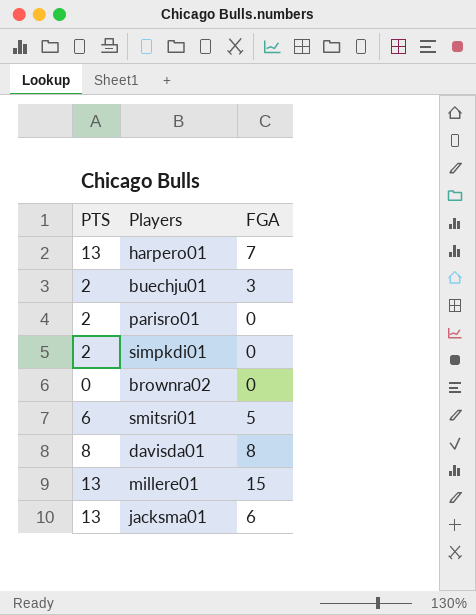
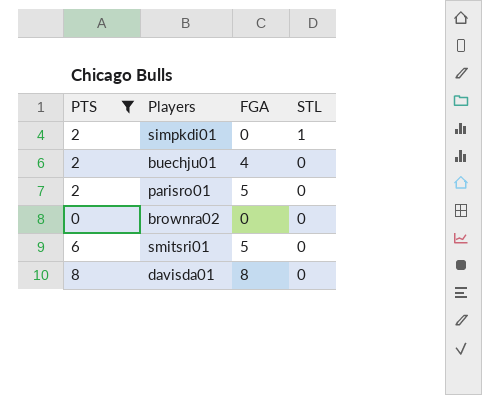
filter: none -> PTS != 13
row order: none -> STL descending
column STL | position: none -> 4
buechju01 | FGA: 3 -> 4
parisro01 | FGA: 0 -> 5

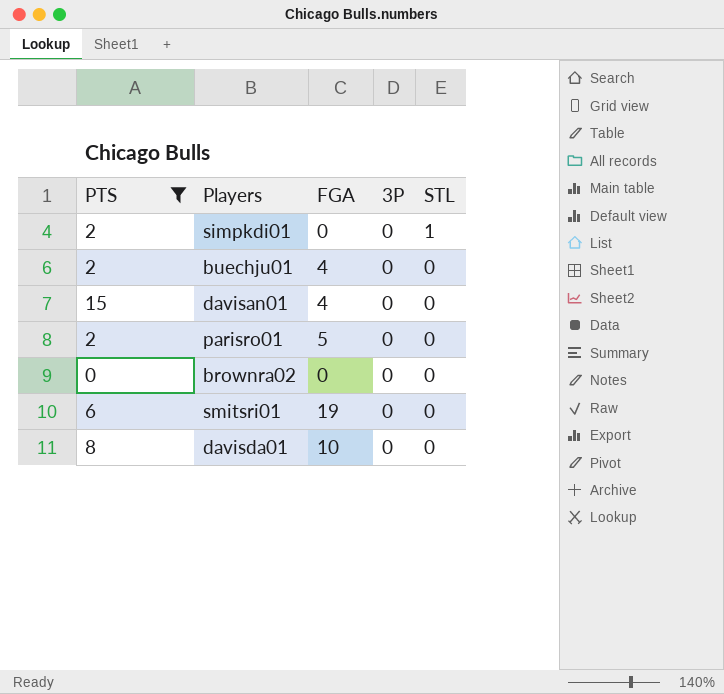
column 3P | position: none -> 4
row davisan01: none -> 15 | 4 | 0 | 0
smitsri01 | FGA: 5 -> 19
davisda01 | FGA: 8 -> 10

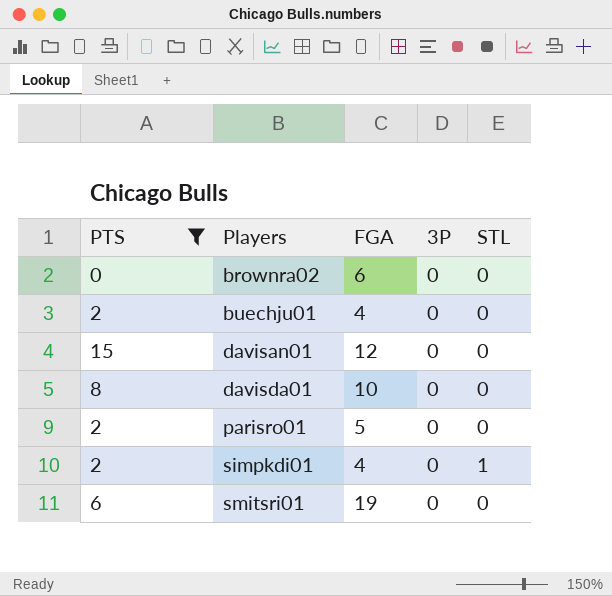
row order: STL descending -> Players ascending
brownra02 | FGA: 0 -> 6
davisan01 | FGA: 4 -> 12
simpkdi01 | FGA: 0 -> 4

